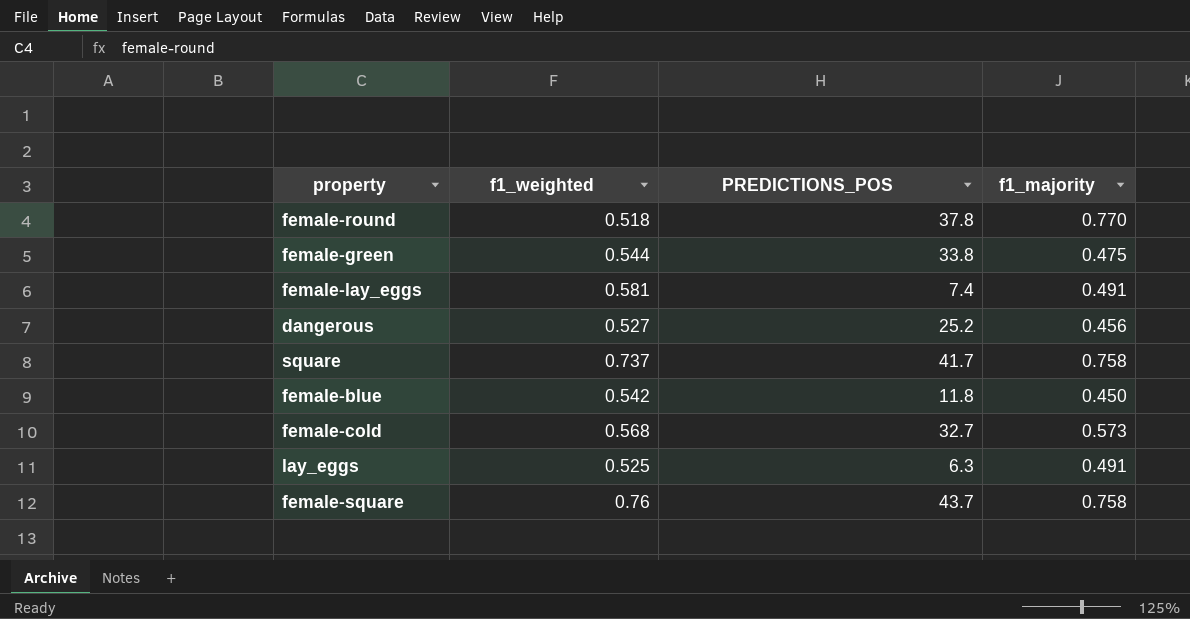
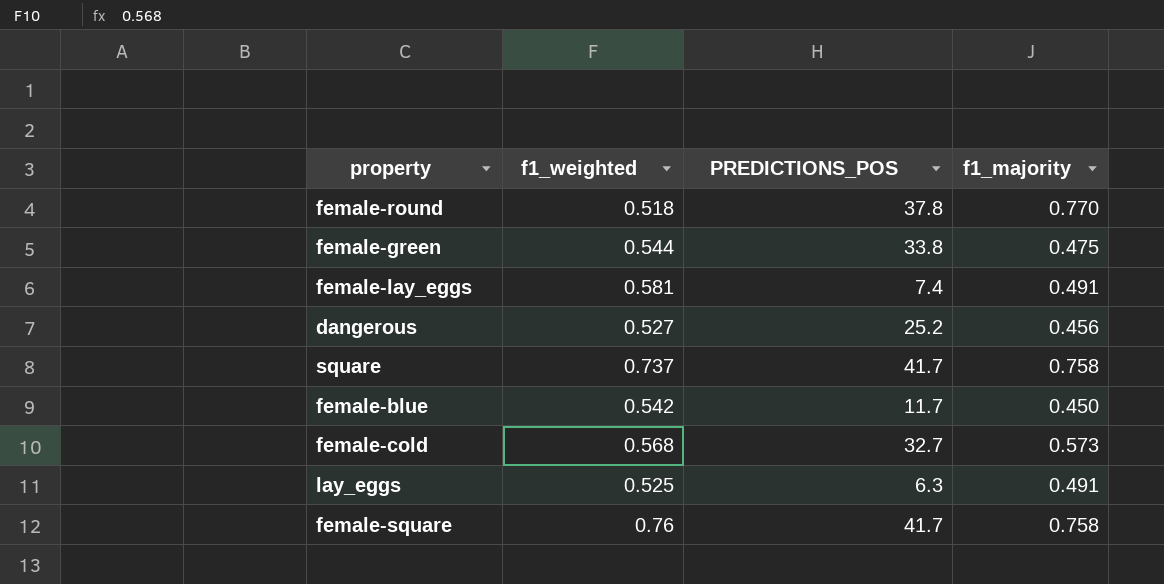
female-blue | PREDICTIONS_POS: 11.8 -> 11.7
female-square | PREDICTIONS_POS: 43.7 -> 41.7

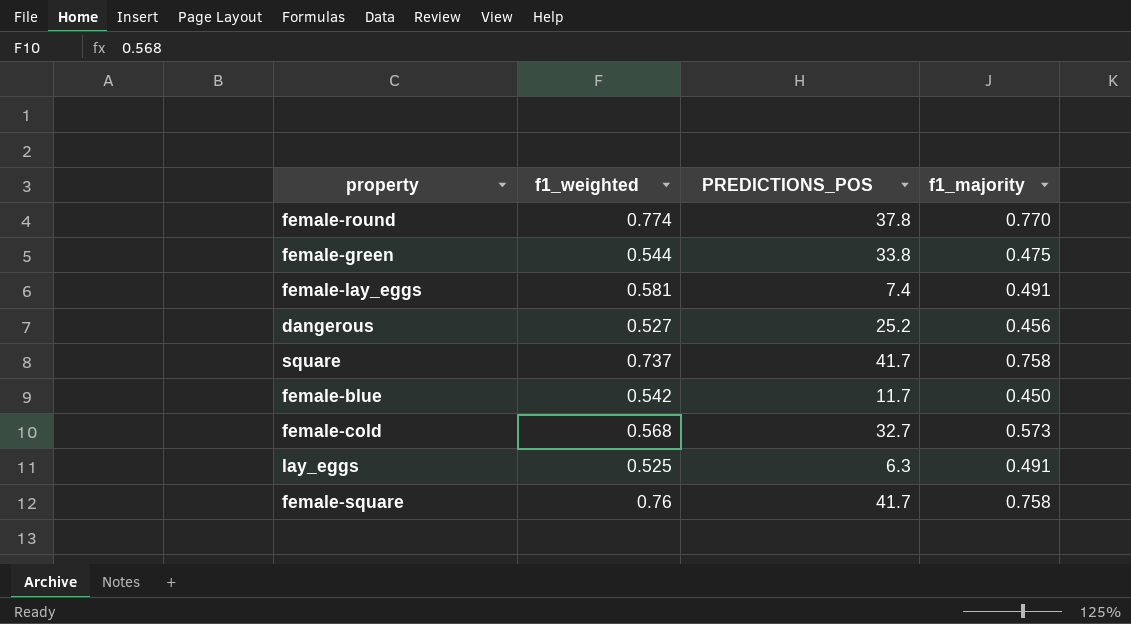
female-round | f1_weighted: 0.518 -> 0.774

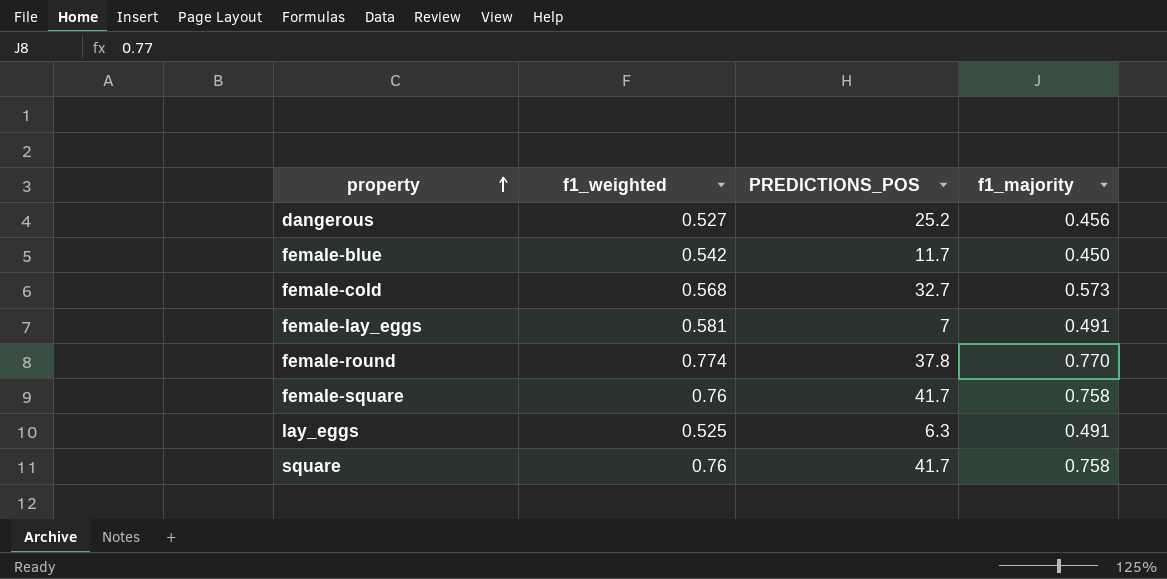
row order: none -> property ascending
row female-green: 0.544 | 33.8 | 0.475 -> none
female-lay_eggs | PREDICTIONS_POS: 7.4 -> 7
square | f1_weighted: 0.737 -> 0.76

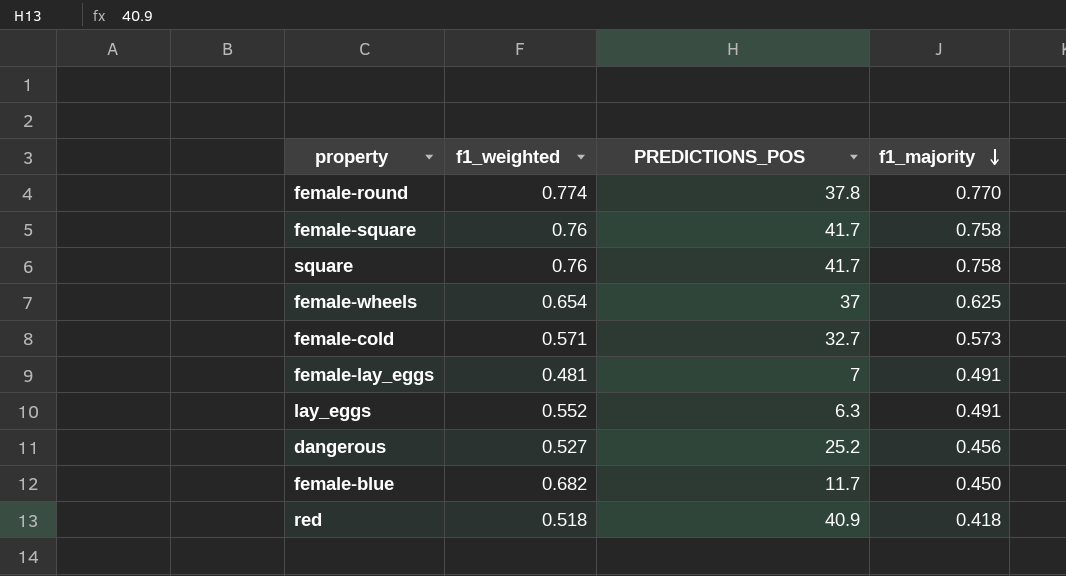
row order: property ascending -> f1_majority descending
row female-wheels: none -> 0.654 | 37 | 0.625
female-cold | f1_weighted: 0.568 -> 0.571
female-lay_eggs | f1_weighted: 0.581 -> 0.481
lay_eggs | f1_weighted: 0.525 -> 0.552
female-blue | f1_weighted: 0.542 -> 0.682
row red: none -> 0.518 | 40.9 | 0.418

